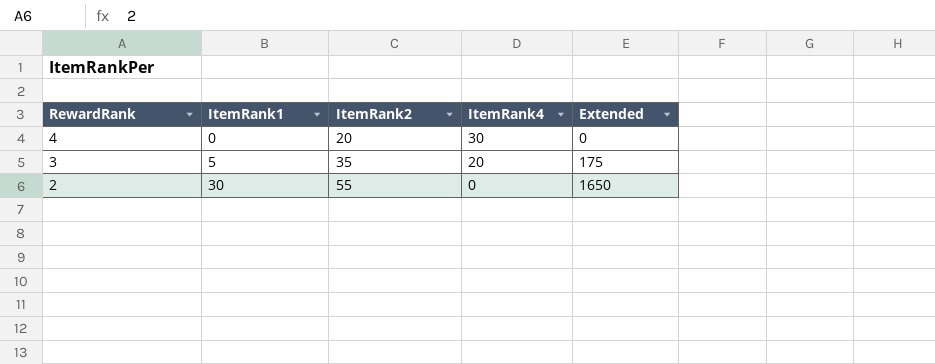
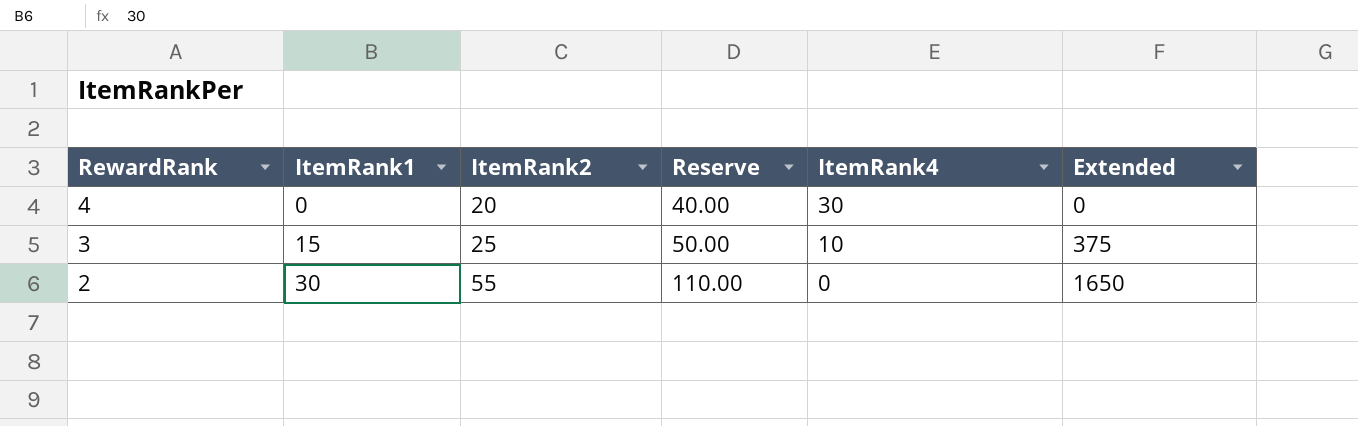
column Reserve | formula: none -> [ItemRank2] * 2
3 | ItemRank1: 5 -> 15
3 | ItemRank2: 35 -> 25
3 | ItemRank4: 20 -> 10
3 | Extended: 175 -> 375

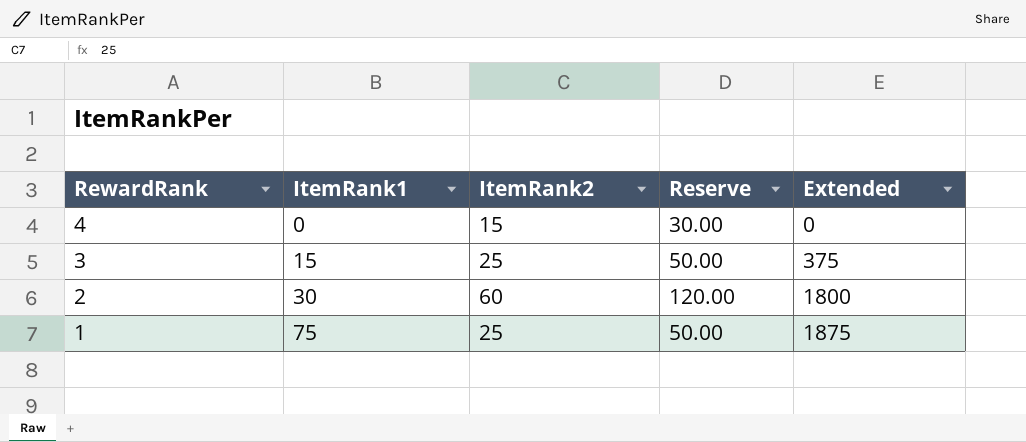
column ItemRank4 | position: 5 -> none
4 | ItemRank2: 20 -> 15
4 | Reserve: 40.00 -> 30.00
2 | ItemRank2: 55 -> 60
2 | Reserve: 110.00 -> 120.00
2 | Extended: 1650 -> 1800
row 1: none -> 75 | 25 | 50.00 | 1875

